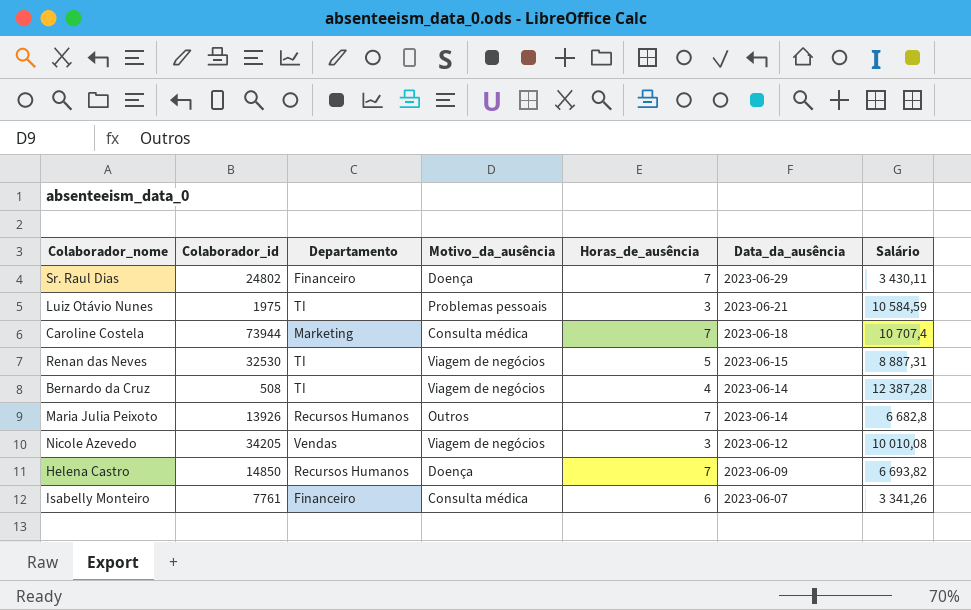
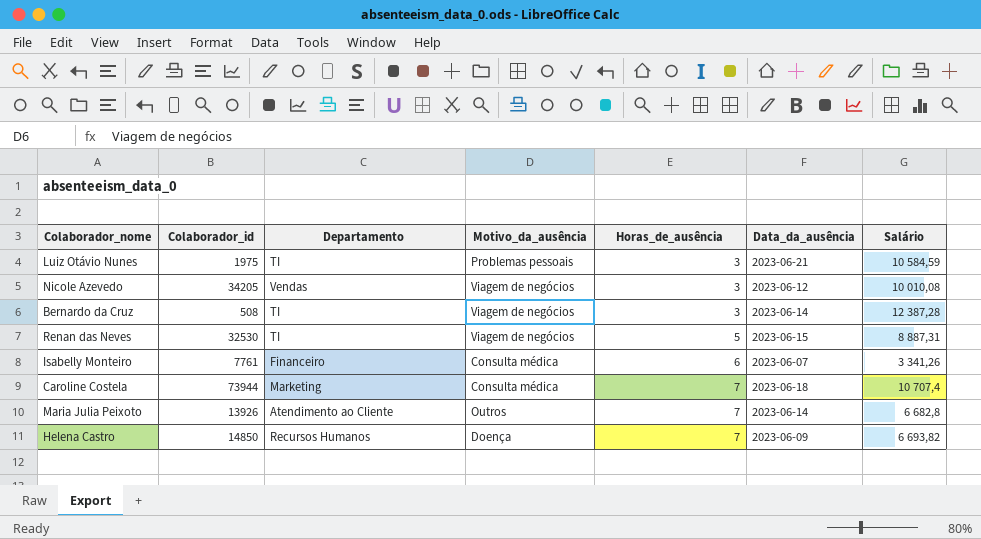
row order: Data_da_ausência descending -> Horas_de_ausência ascending
row Sr. Raul Dias: 24802 | Financeiro | Doença | 7 | 2023-06-29 | 3 430,11 -> none
Bernardo da Cruz | Horas_de_ausência: 4 -> 3
Maria Julia Peixoto | Departamento: Recursos Humanos -> Atendimento ao Cliente

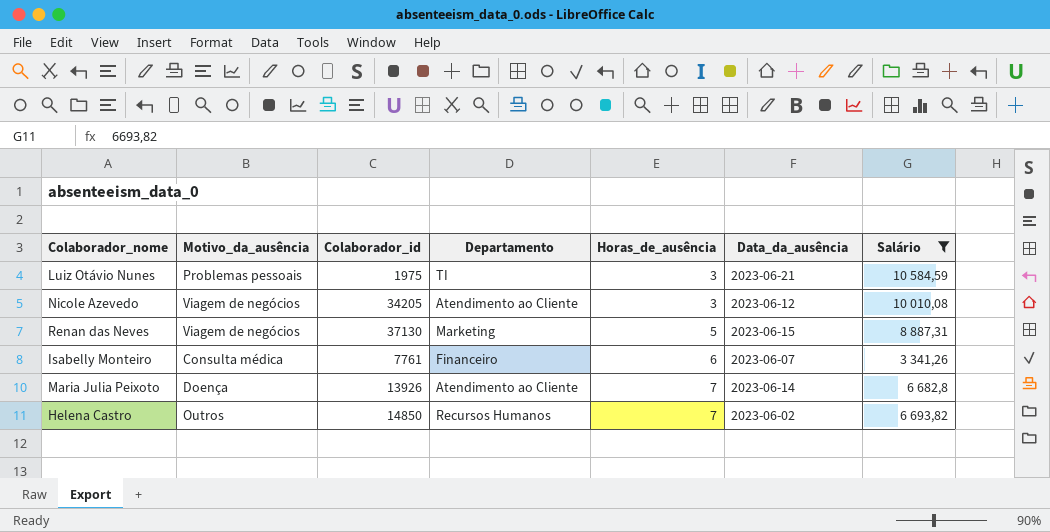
filter: none -> Salário <= 10 584,59
column Motivo_da_ausência | position: 4 -> 2
Nicole Azevedo | Departamento: Vendas -> Atendimento ao Cliente
Renan das Neves | Colaborador_id: 32530 -> 37130
Renan das Neves | Departamento: TI -> Marketing
Maria Julia Peixoto | Motivo_da_ausência: Outros -> Doença
Helena Castro | Motivo_da_ausência: Doença -> Outros
Helena Castro | Data_da_ausência: 2023-06-09 -> 2023-06-02

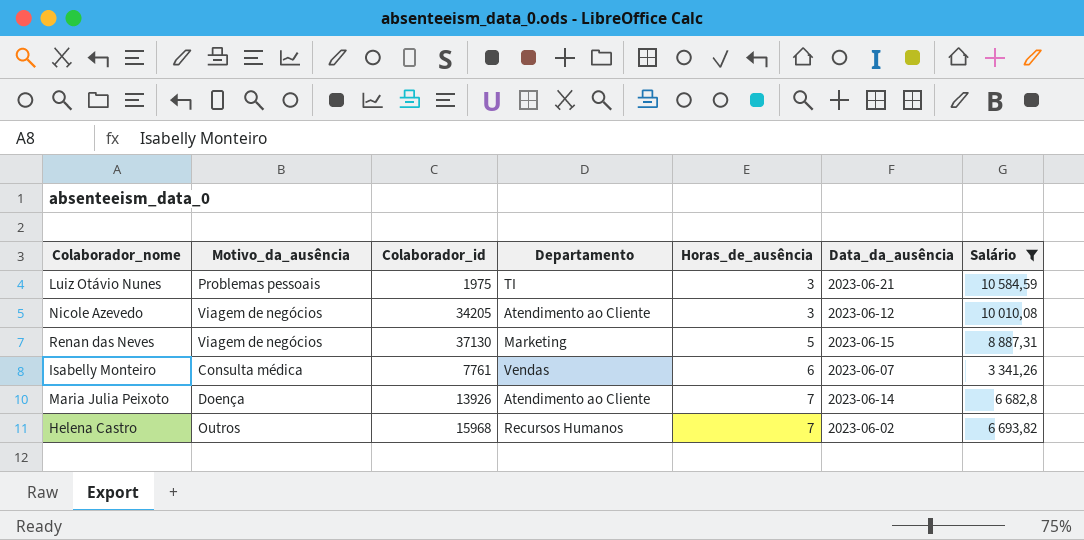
Isabelly Monteiro | Departamento: Financeiro -> Vendas
Helena Castro | Colaborador_id: 14850 -> 15968

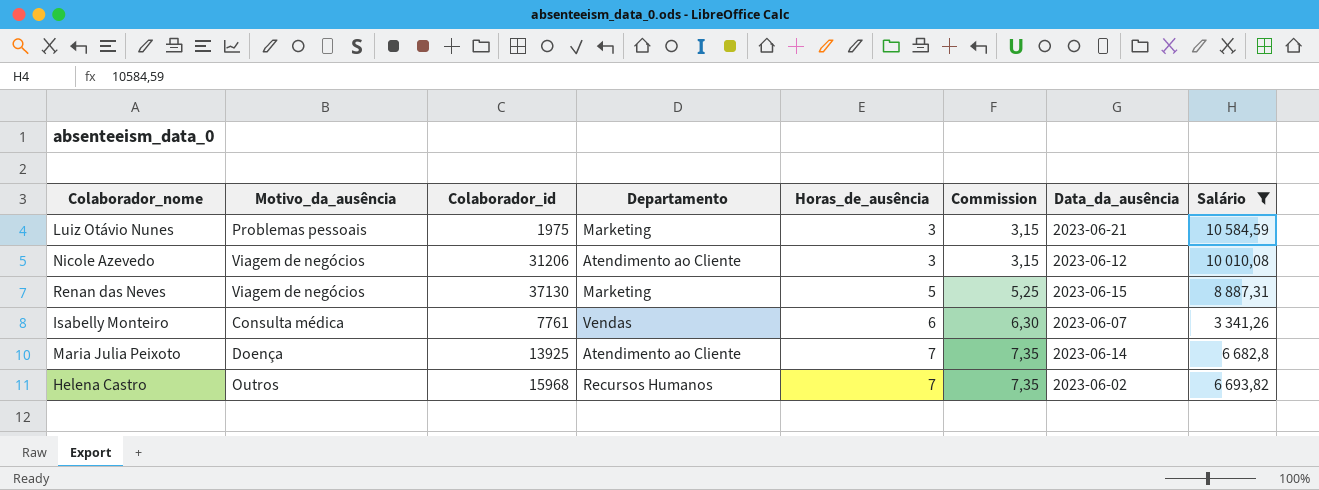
column Commission | formula: none -> [Horas_de_ausência] * 1,05
Luiz Otávio Nunes | Departamento: TI -> Marketing
Nicole Azevedo | Colaborador_id: 34205 -> 31206
Maria Julia Peixoto | Colaborador_id: 13926 -> 13925

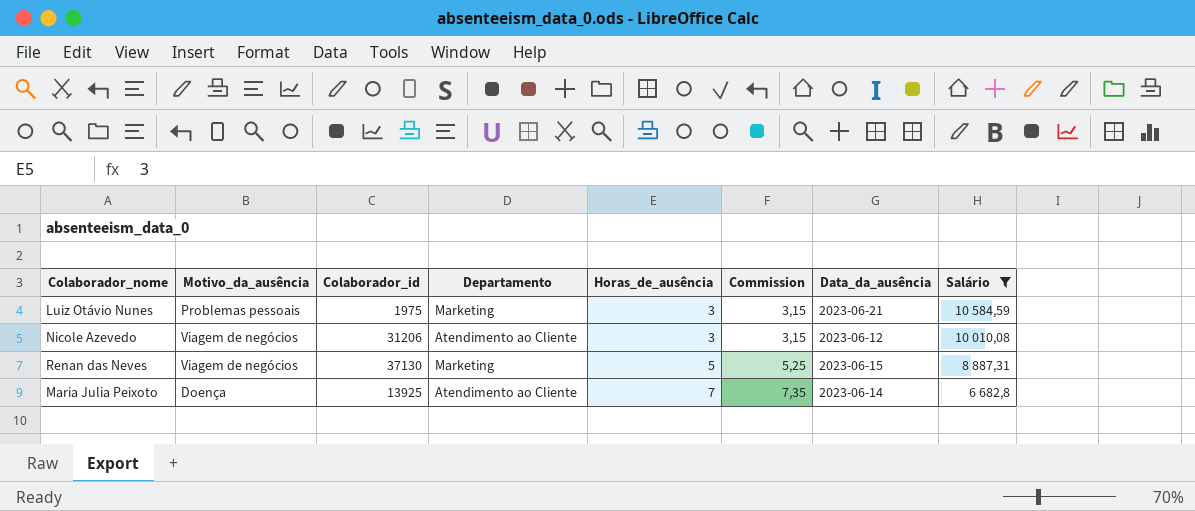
row Isabelly Monteiro: Consulta médica | 7761 | Vendas | 6 | 6,30 | 2023-06-07 | 3 341,26 -> none
row Helena Castro: Outros | 15968 | Recursos Humanos | 7 | 7,35 | 2023-06-02 | 6 693,82 -> none

